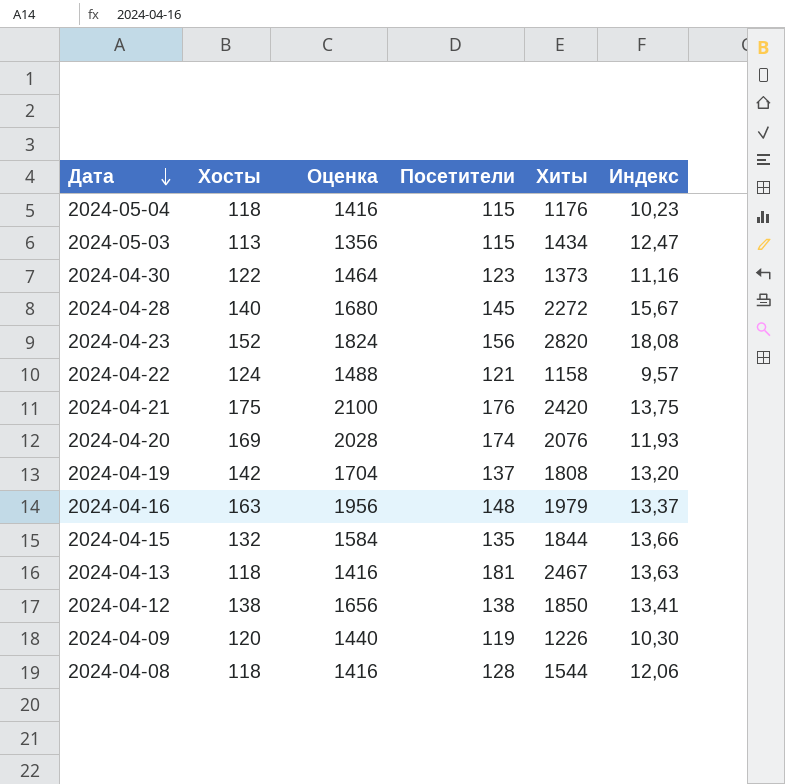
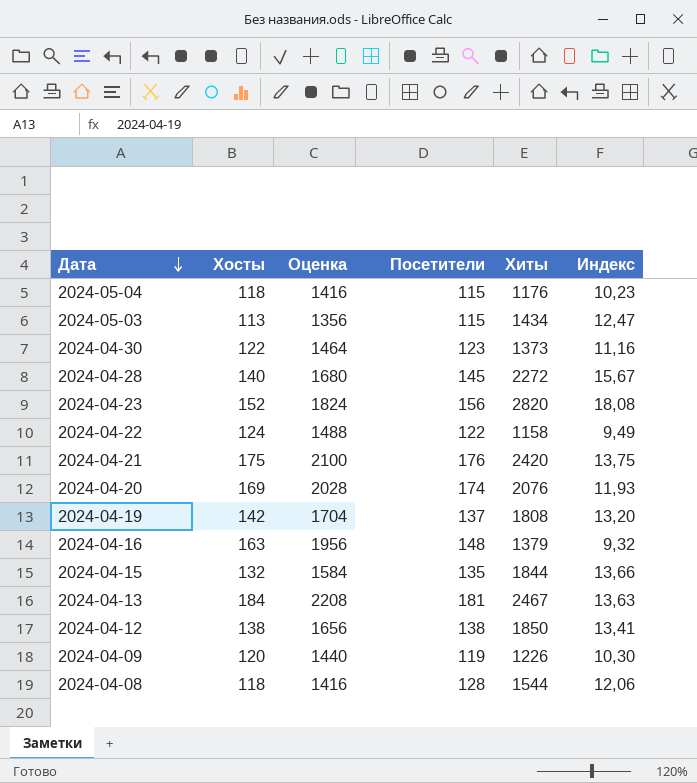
2024-04-22 | Посетители: 121 -> 122
2024-04-22 | Индекс: 9,57 -> 9,49
2024-04-16 | Хиты: 1979 -> 1379
2024-04-16 | Индекс: 13,37 -> 9,32
2024-04-13 | Хосты: 118 -> 184
2024-04-13 | Оценка: 1416 -> 2208

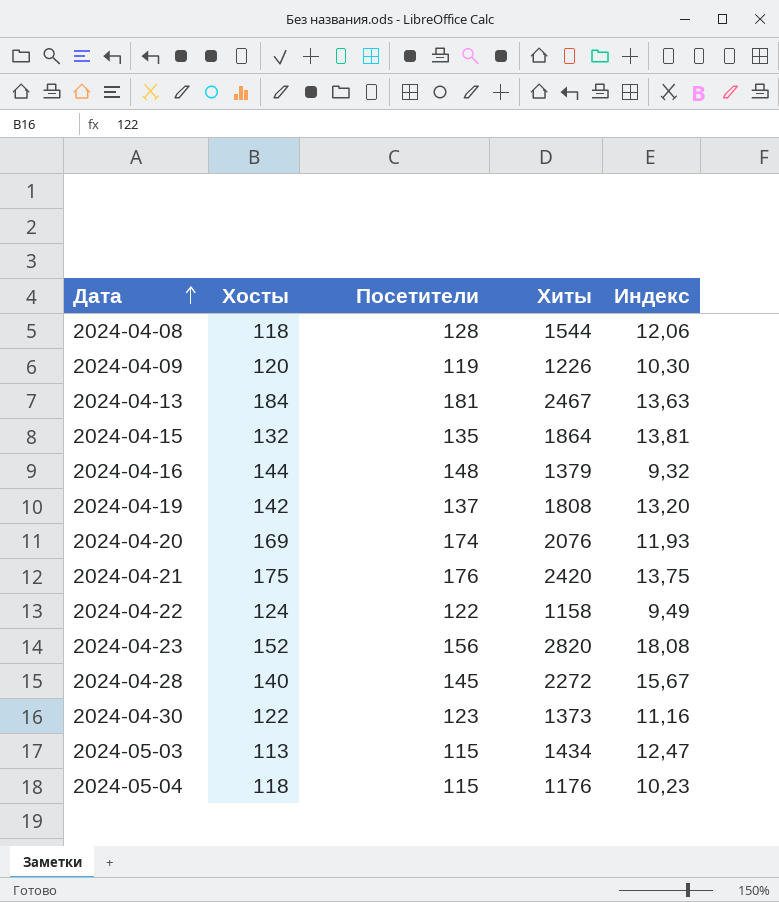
row order: Дата descending -> Дата ascending
column Оценка | formula: [Хосты] * 12 -> none
row 2024-04-12: 138 | 1656 | 138 | 1850 | 13,41 -> none
2024-04-15 | Хиты: 1844 -> 1864
2024-04-15 | Индекс: 13,66 -> 13,81
2024-04-16 | Хосты: 163 -> 144

